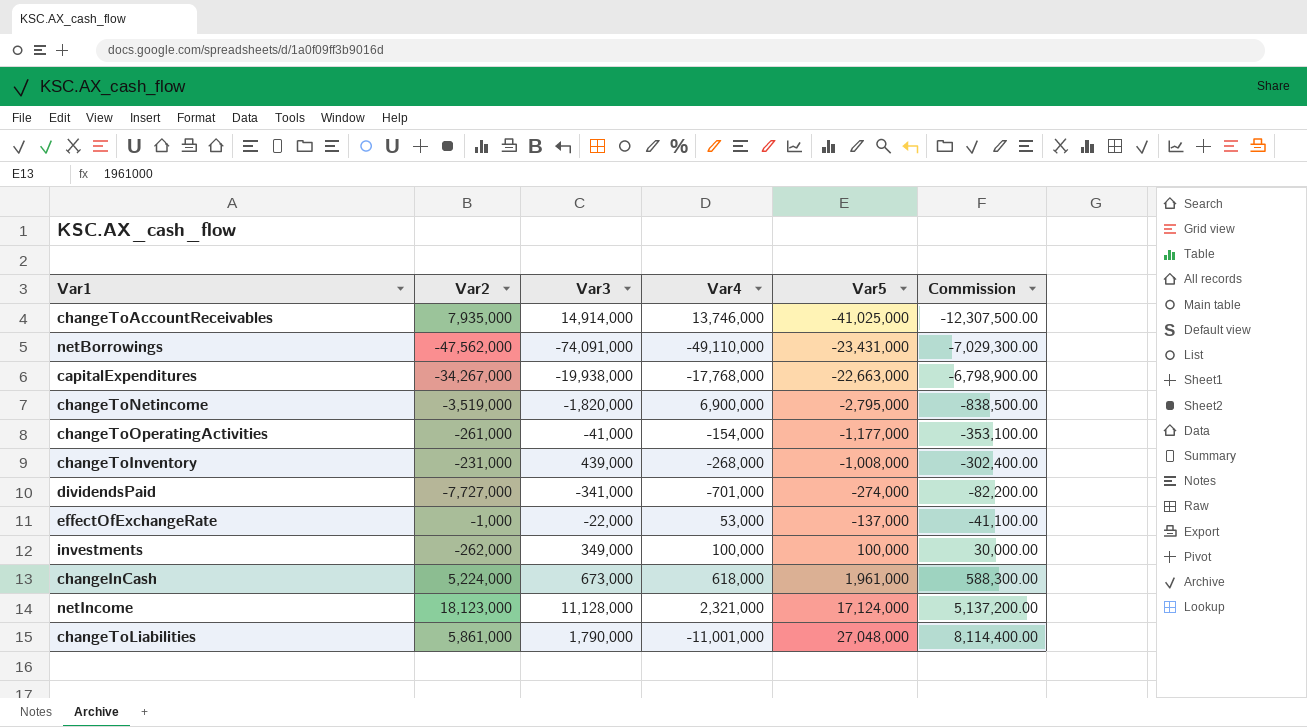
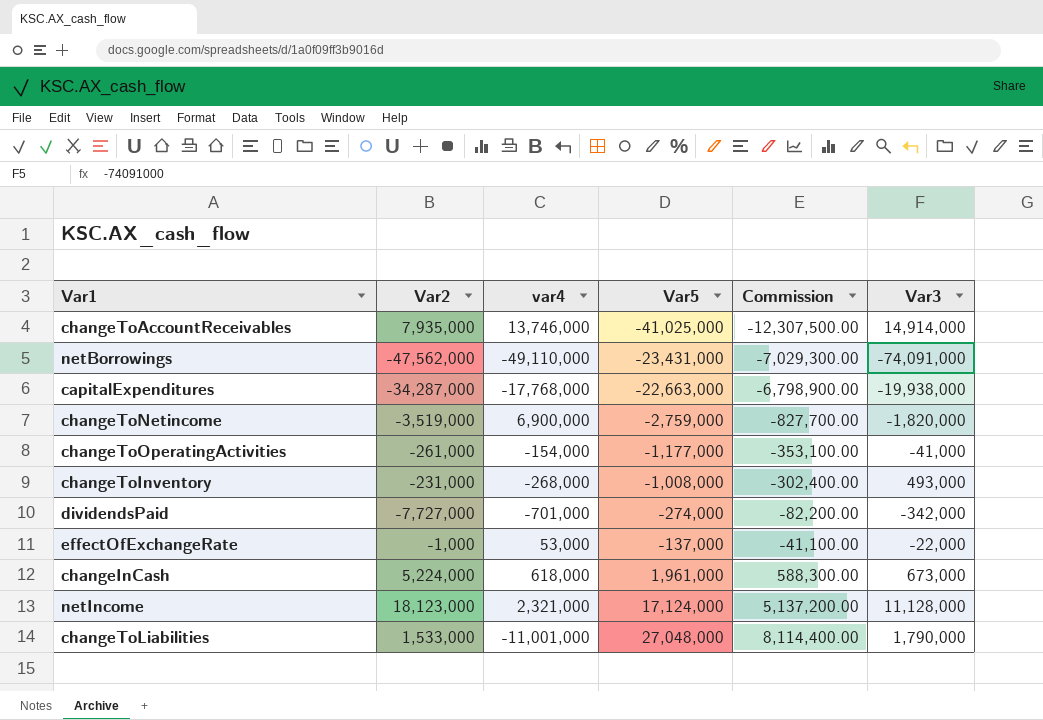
column name: Var4 -> var4
column Var3 | position: 3 -> 6
row investments: -262,000 | 349,000 | 100,000 | 100,000 | 30,000.00 -> none
capitalExpenditures | Var2: -34,267,000 -> -34,287,000
changeToNetincome | Var5: -2,795,000 -> -2,759,000
changeToNetincome | Commission: -838,500.00 -> -827,700.00
changeToInventory | Var3: 439,000 -> 493,000
dividendsPaid | Var3: -341,000 -> -342,000
changeToLiabilities | Var2: 5,861,000 -> 1,533,000

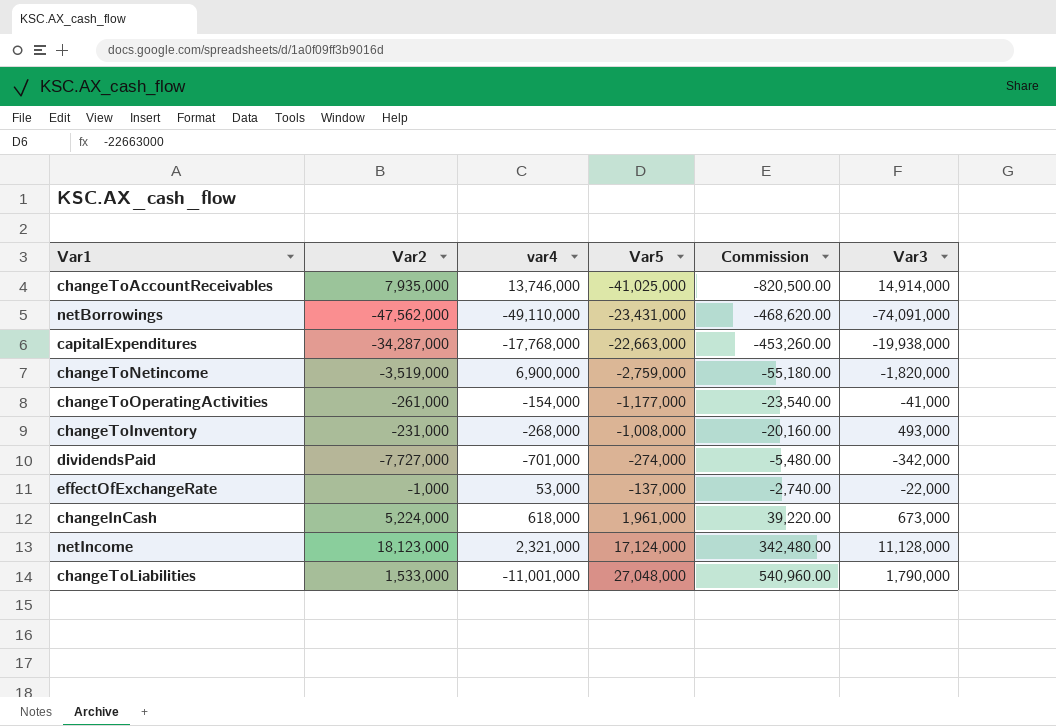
column Commission | formula: [Var5] * 0.3 -> [Var5] * 0.02

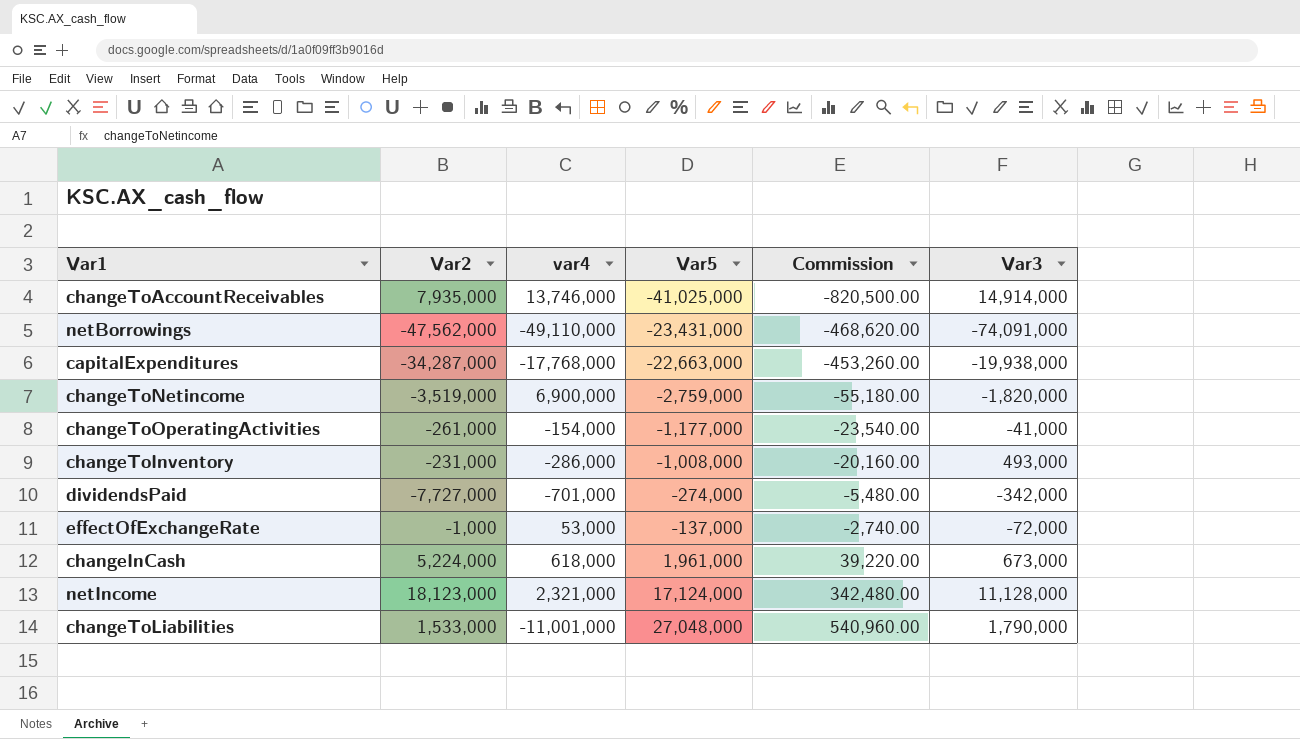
changeToInventory | var4: -268,000 -> -286,000
effectOfExchangeRate | Var3: -22,000 -> -72,000

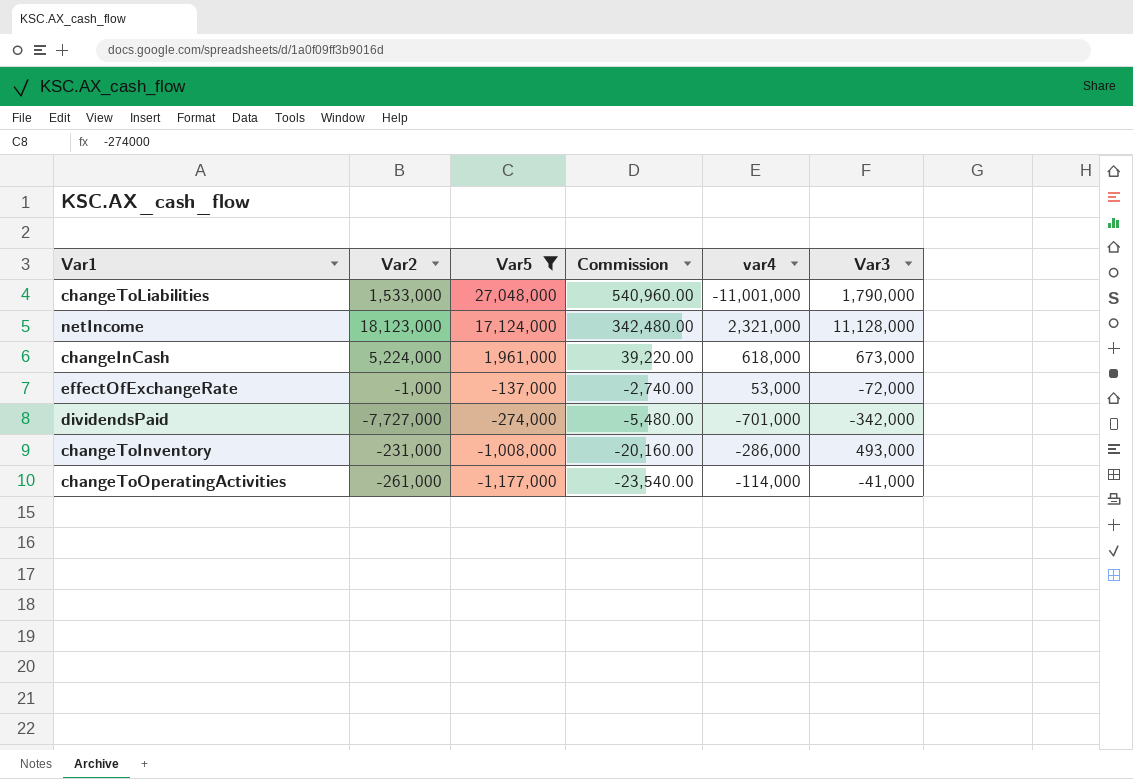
filter: none -> Var5 >= -1,177,000
row order: Var5 ascending -> Var5 descending
column var4 | position: 3 -> 5
changeToOperatingActivities | var4: -154,000 -> -114,000

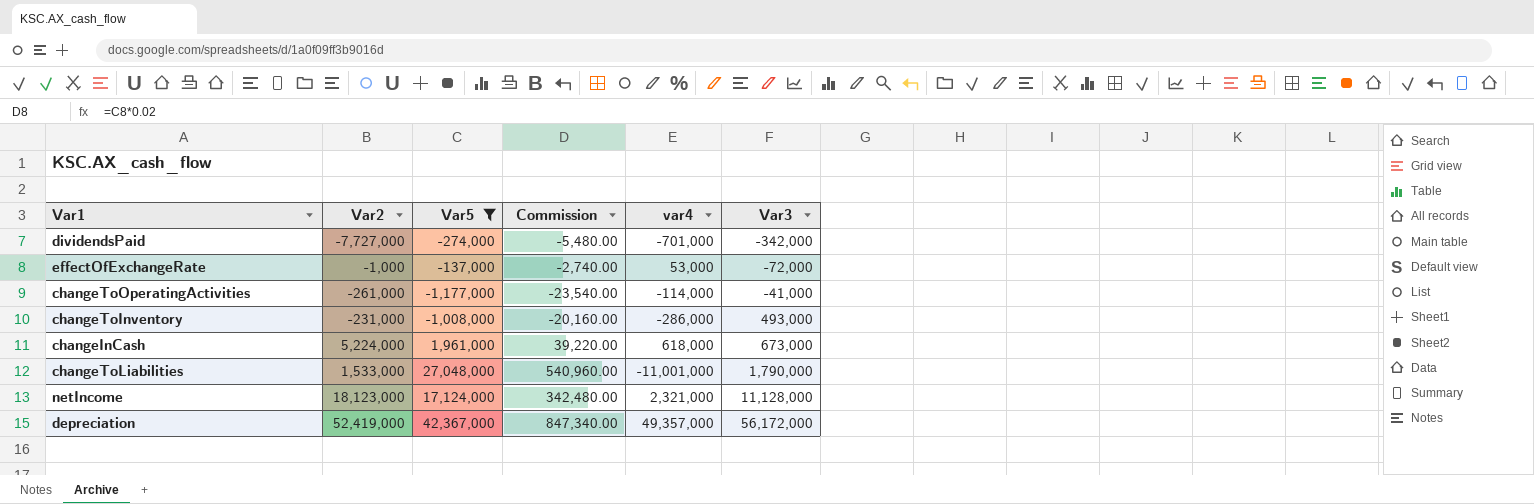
row order: Var5 descending -> Var3 ascending
row depreciation: none -> 52,419,000 | 42,367,000 | 847,340.00 | 49,357,000 | 56,172,000

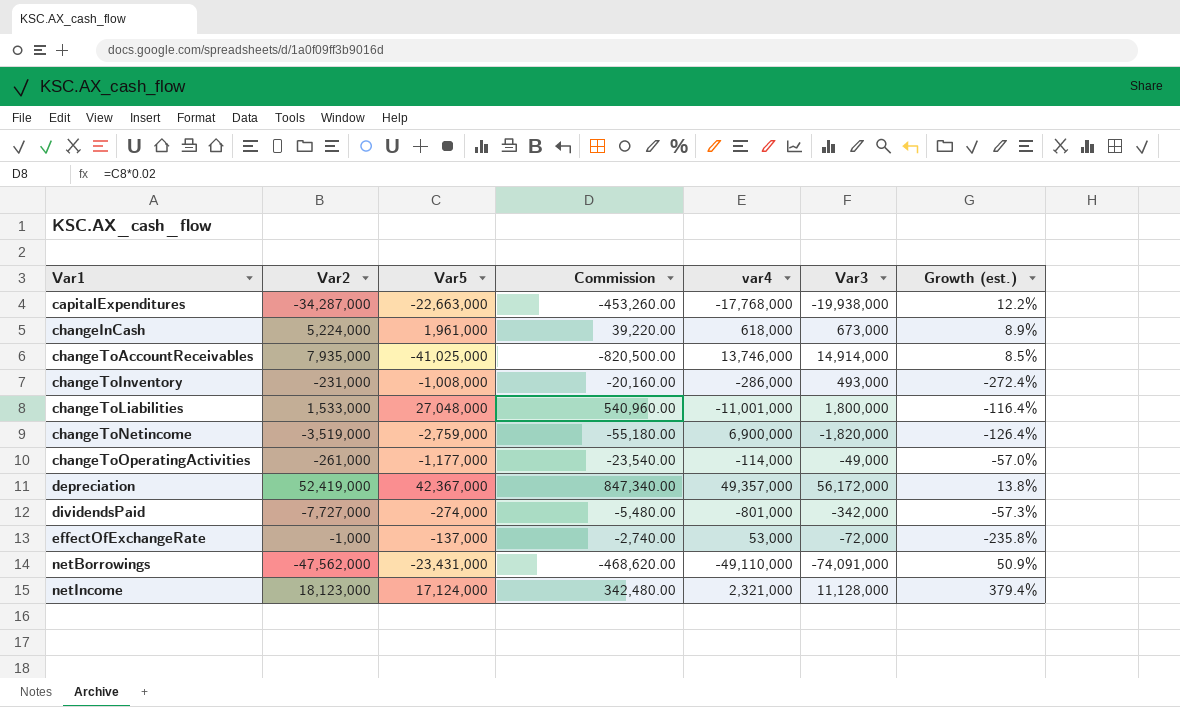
filter: Var5 >= -1,177,000 -> none
row order: Var3 ascending -> Var1 ascending
column Growth (est.) | formula: none -> ([Var3] - [var4]) / [var4]
changeToLiabilities | Var3: 1,790,000 -> 1,800,000
changeToOperatingActivities | Var3: -41,000 -> -49,000
dividendsPaid | var4: -701,000 -> -801,000

